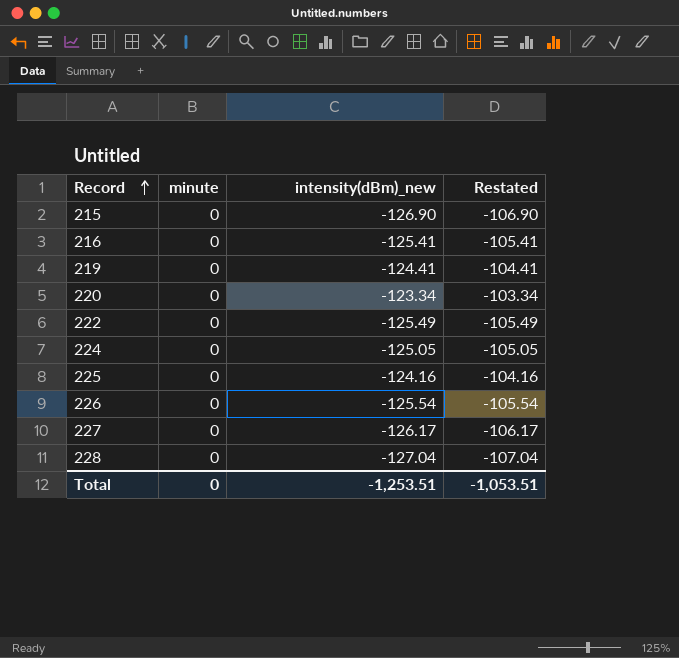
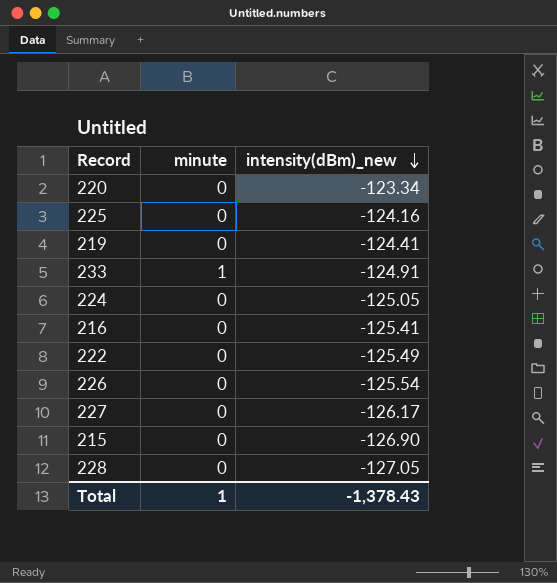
row order: Record ascending -> intensity(dBm)_new descending
column Restated | formula: [intensity(dBm)_new] + 20 -> none
row 233: none -> 1 | -124.91
228 | intensity(dBm)_new: -127.04 -> -127.05
Total | minute: 0 -> 1
Total | intensity(dBm)_new: -1,253.51 -> -1,378.43

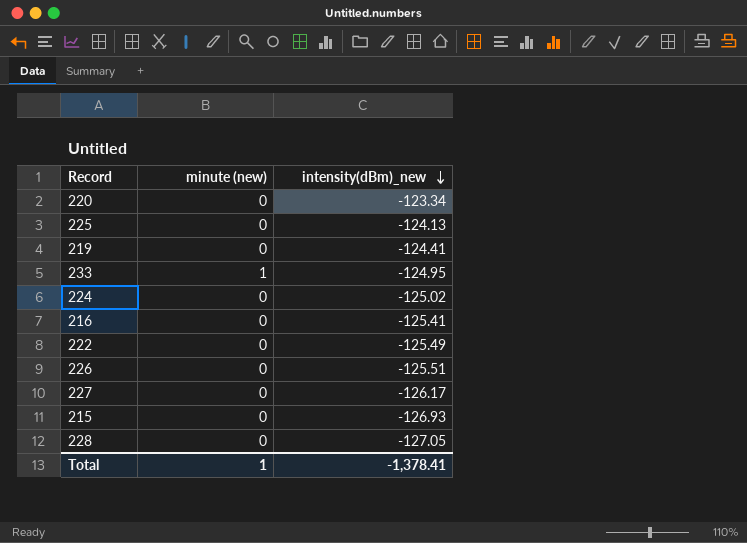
column name: minute -> minute (new)
225 | intensity(dBm)_new: -124.16 -> -124.13
233 | intensity(dBm)_new: -124.91 -> -124.95
224 | intensity(dBm)_new: -125.05 -> -125.02
226 | intensity(dBm)_new: -125.54 -> -125.51
215 | intensity(dBm)_new: -126.90 -> -126.93
Total | intensity(dBm)_new: -1,378.43 -> -1,378.41

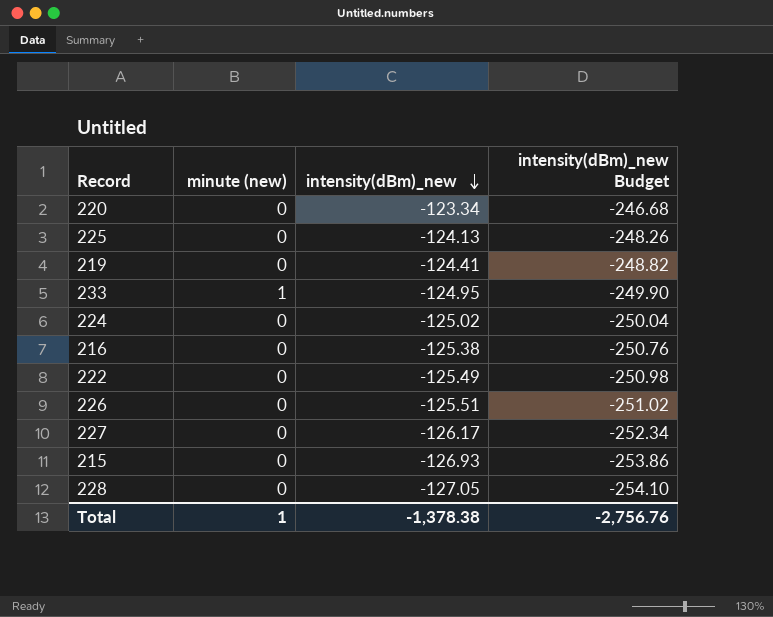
column intensity(dBm)_new Budget | formula: none -> [intensity(dBm)_new] * 2
216 | intensity(dBm)_new: -125.41 -> -125.38
Total | intensity(dBm)_new: -1,378.41 -> -1,378.38

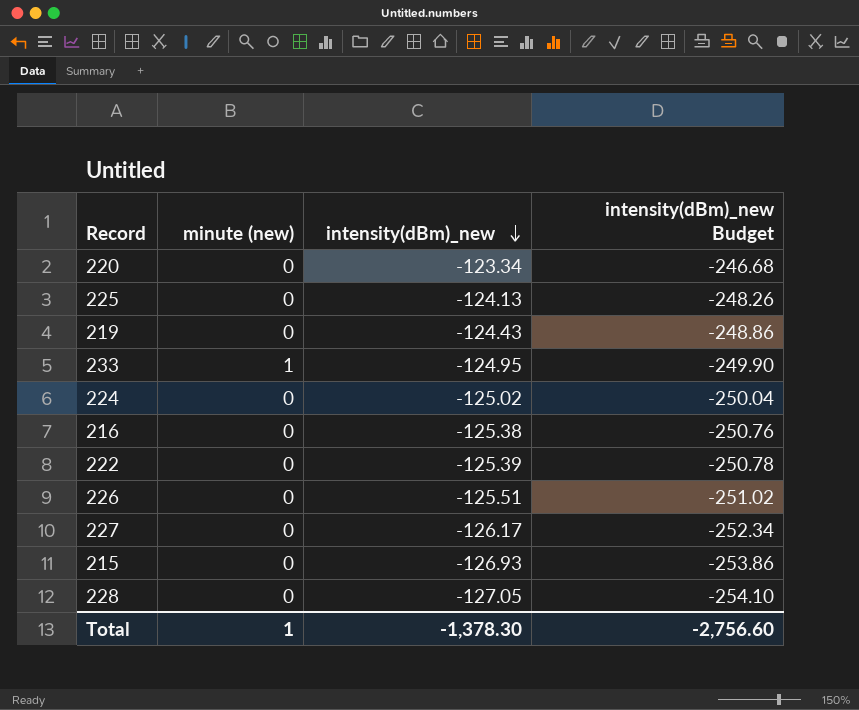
219 | intensity(dBm)_new: -124.41 -> -124.43
219 | intensity(dBm)_new Budget: -248.82 -> -248.86
222 | intensity(dBm)_new: -125.49 -> -125.39
222 | intensity(dBm)_new Budget: -250.98 -> -250.78
Total | intensity(dBm)_new: -1,378.38 -> -1,378.30
Total | intensity(dBm)_new Budget: -2,756.76 -> -2,756.60

